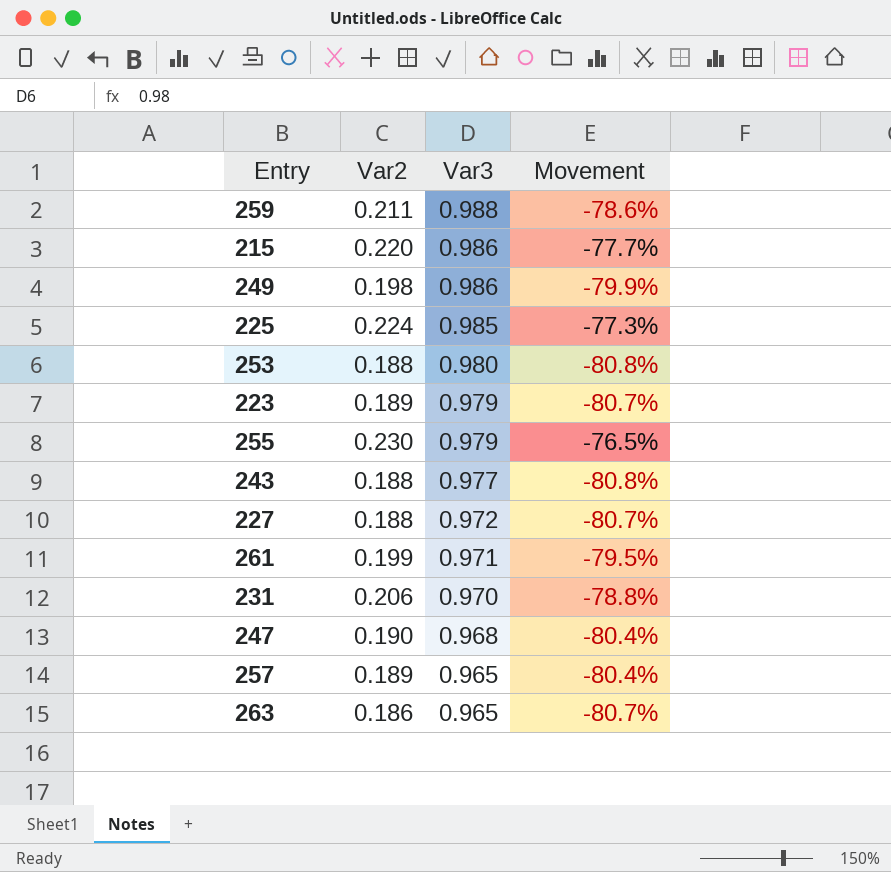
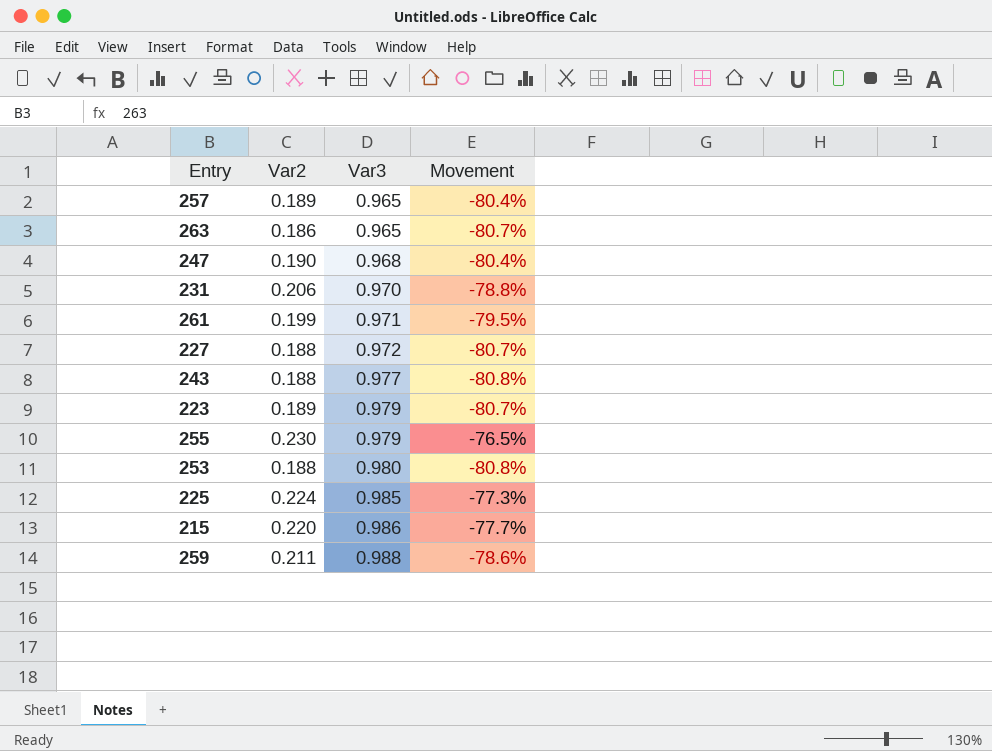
row order: Var3 descending -> Var3 ascending
row 249: 0.198 | 0.986 | -79.9% -> none

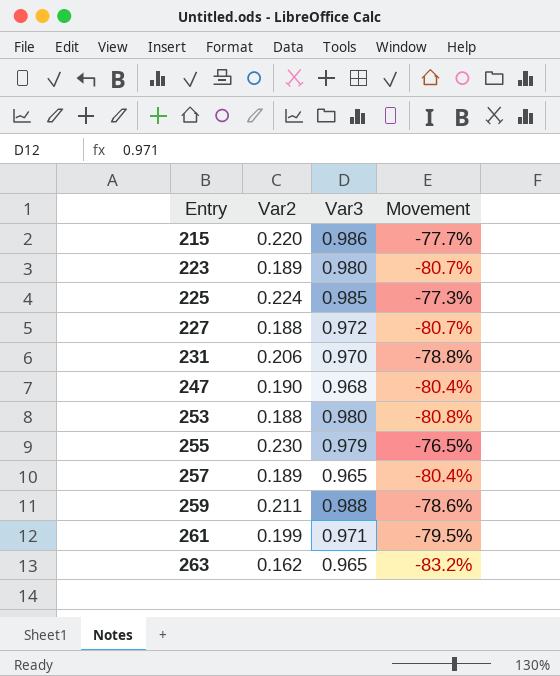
row order: Var3 ascending -> Entry ascending
row 243: 0.188 | 0.977 | -80.8% -> none
223 | Var3: 0.979 -> 0.980
263 | Var2: 0.186 -> 0.162
263 | Movement: -80.7% -> -83.2%

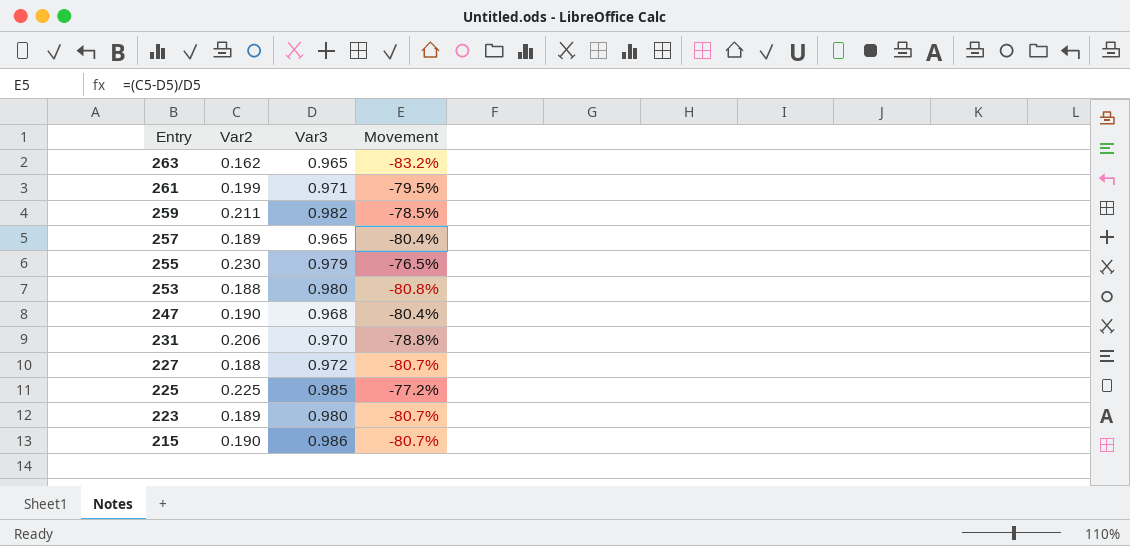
row order: Entry ascending -> Entry descending
259 | Var3: 0.988 -> 0.982
259 | Movement: -78.6% -> -78.5%
225 | Var2: 0.224 -> 0.225
225 | Movement: -77.3% -> -77.2%
215 | Var2: 0.220 -> 0.190
215 | Movement: -77.7% -> -80.7%

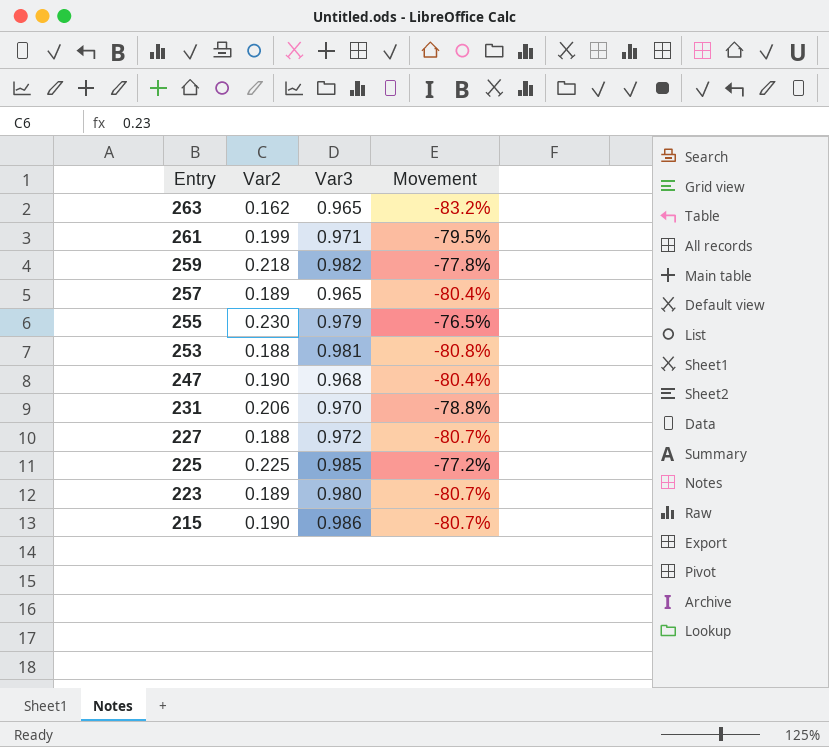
259 | Var2: 0.211 -> 0.218
259 | Movement: -78.5% -> -77.8%
253 | Var3: 0.980 -> 0.981

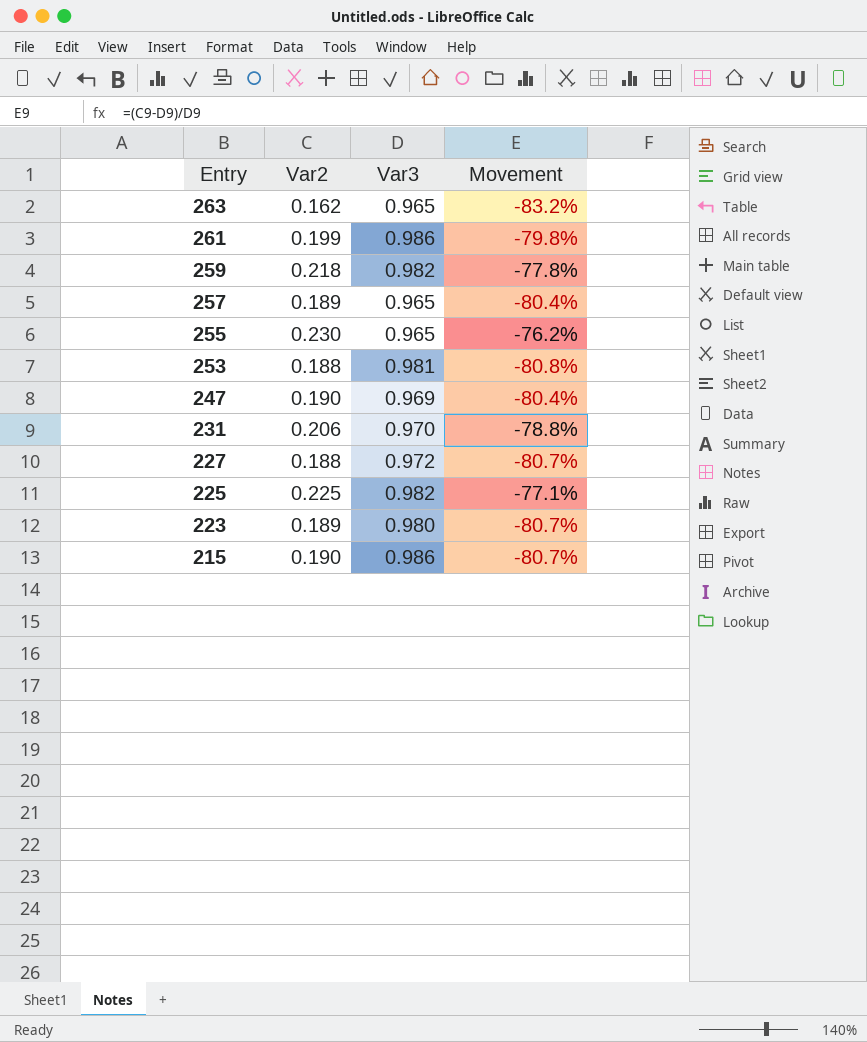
261 | Var3: 0.971 -> 0.986
261 | Movement: -79.5% -> -79.8%
255 | Var3: 0.979 -> 0.965
255 | Movement: -76.5% -> -76.2%
247 | Var3: 0.968 -> 0.969
225 | Var3: 0.985 -> 0.982
225 | Movement: -77.2% -> -77.1%

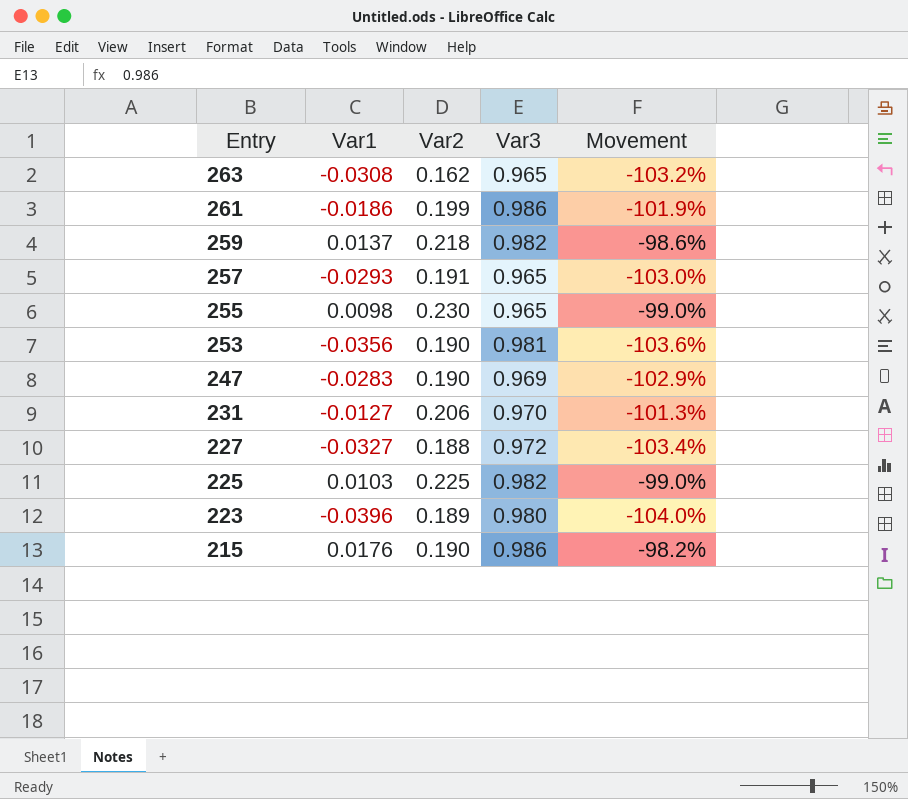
column Var1 | position: none -> 2
column Movement | formula: ([Var2] - [Var3]) / [Var3] -> ([Var1] - [Var3]) / [Var3]
257 | Var2: 0.189 -> 0.191
253 | Var2: 0.188 -> 0.190

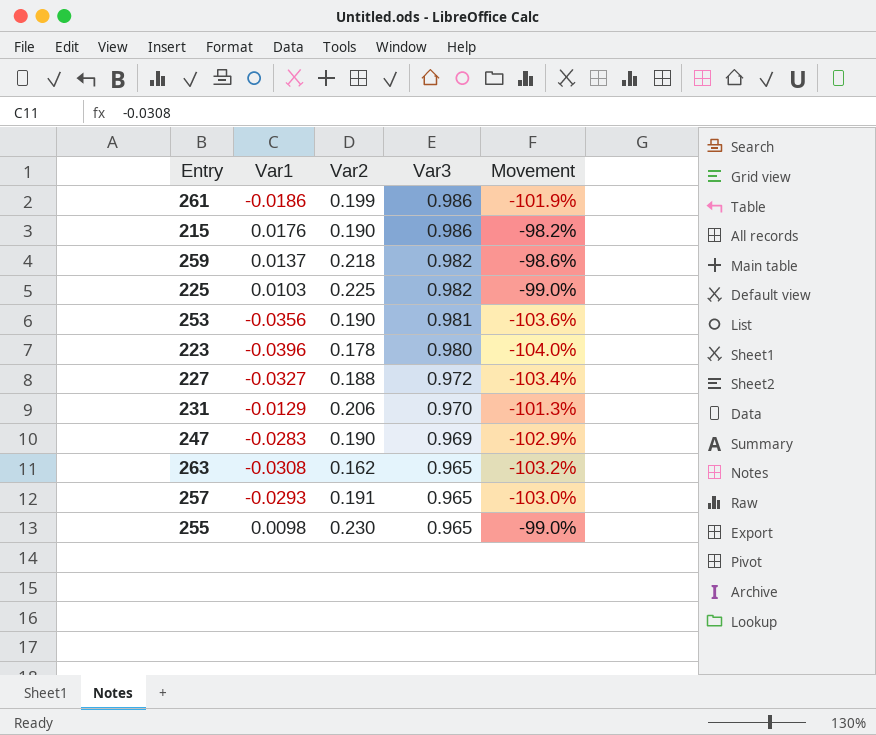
row order: Entry descending -> Var3 descending
223 | Var2: 0.189 -> 0.178
231 | Var1: -0.0127 -> -0.0129

